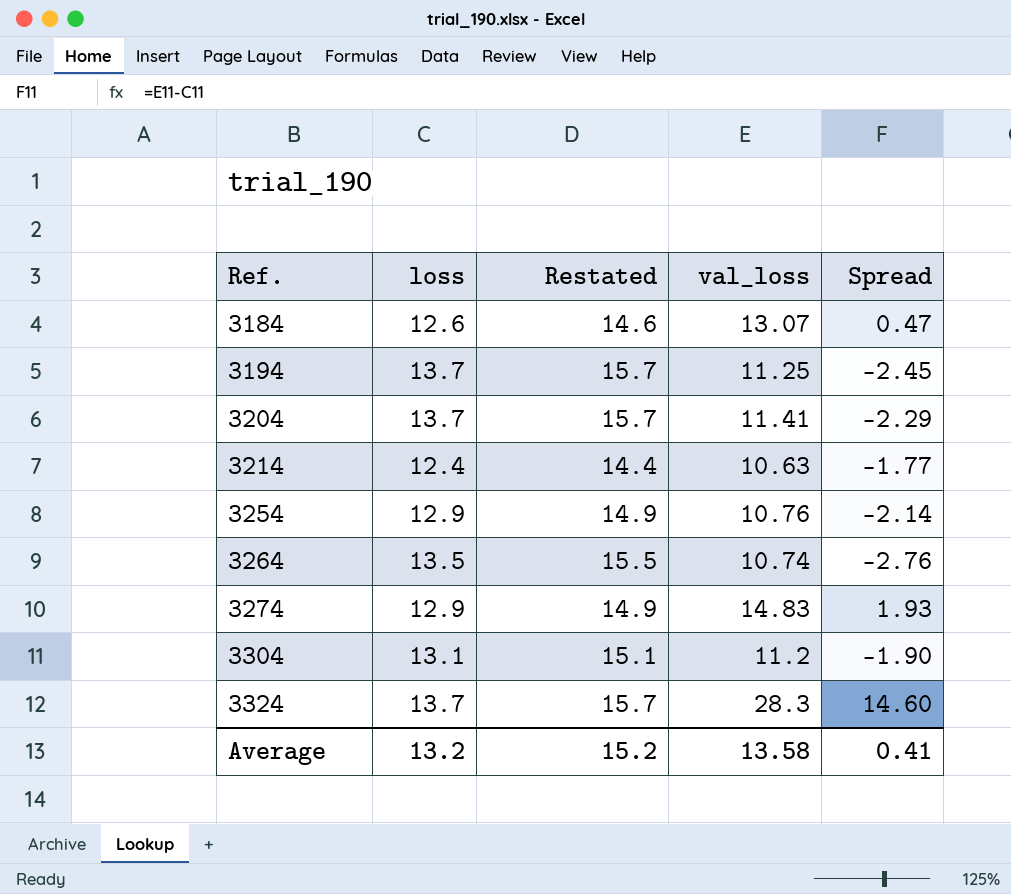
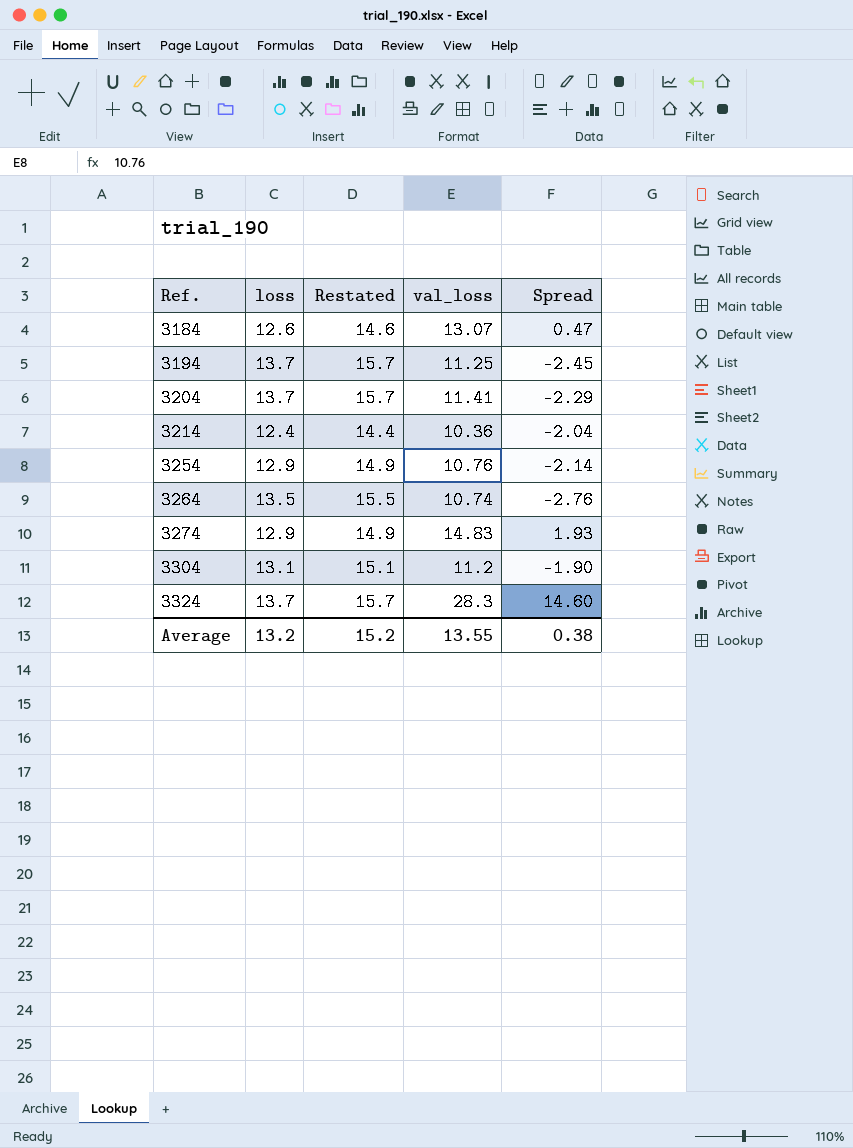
3214 | val_loss: 10.63 -> 10.36
3214 | Spread: -1.77 -> -2.04
Average | val_loss: 13.58 -> 13.55
Average | Spread: 0.41 -> 0.38

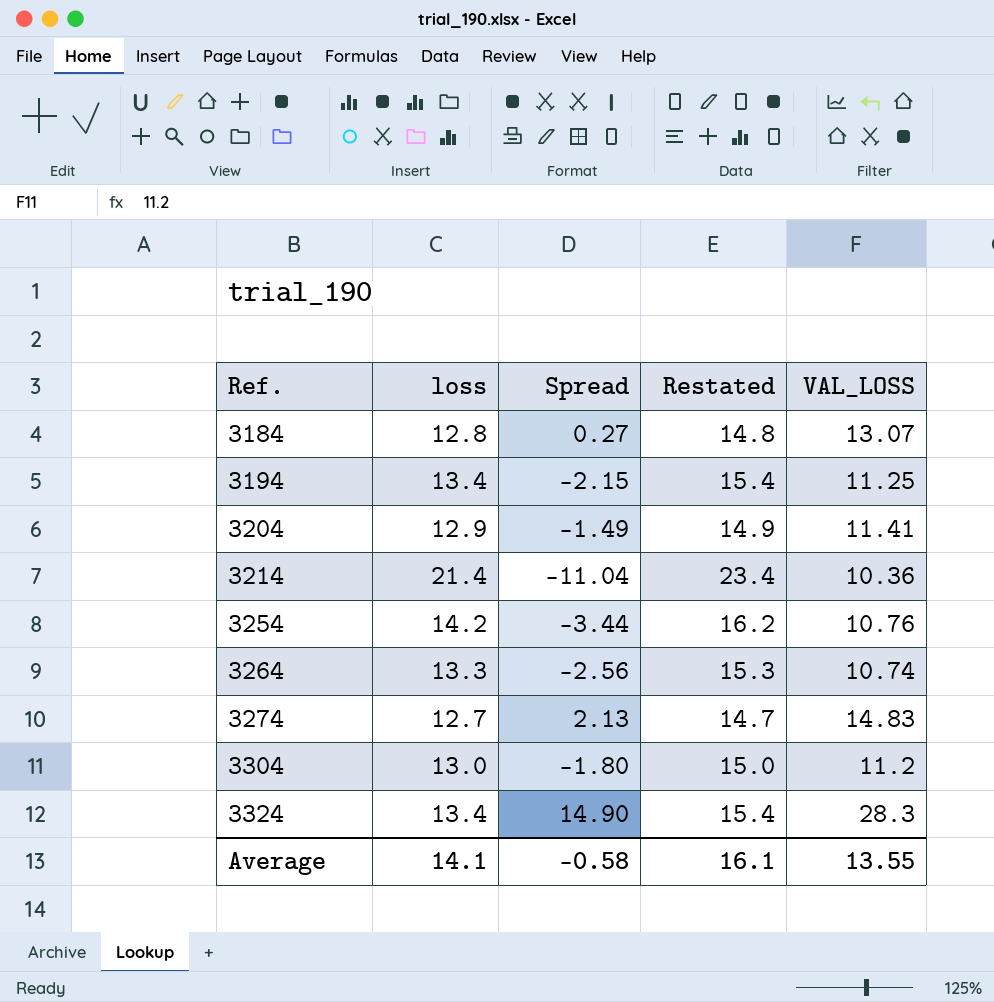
column Spread | position: 5 -> 3
column name: val_loss -> VAL_LOSS
3184 | loss: 12.6 -> 12.8
3184 | Spread: 0.47 -> 0.27
3184 | Restated: 14.6 -> 14.8
3194 | loss: 13.7 -> 13.4
3194 | Spread: -2.45 -> -2.15
3194 | Restated: 15.7 -> 15.4
3204 | loss: 13.7 -> 12.9
3204 | Spread: -2.29 -> -1.49
3204 | Restated: 15.7 -> 14.9
3214 | loss: 12.4 -> 21.4
3214 | Spread: -2.04 -> -11.04
3214 | Restated: 14.4 -> 23.4
3254 | loss: 12.9 -> 14.2
3254 | Spread: -2.14 -> -3.44
3254 | Restated: 14.9 -> 16.2
3264 | loss: 13.5 -> 13.3
3264 | Spread: -2.76 -> -2.56
3264 | Restated: 15.5 -> 15.3
3274 | loss: 12.9 -> 12.7
3274 | Spread: 1.93 -> 2.13
3274 | Restated: 14.9 -> 14.7
3304 | loss: 13.1 -> 13.0
3304 | Spread: -1.90 -> -1.80
3304 | Restated: 15.1 -> 15.0
3324 | loss: 13.7 -> 13.4
3324 | Spread: 14.60 -> 14.90
3324 | Restated: 15.7 -> 15.4
Average | loss: 13.2 -> 14.1
Average | Spread: 0.38 -> -0.58
Average | Restated: 15.2 -> 16.1

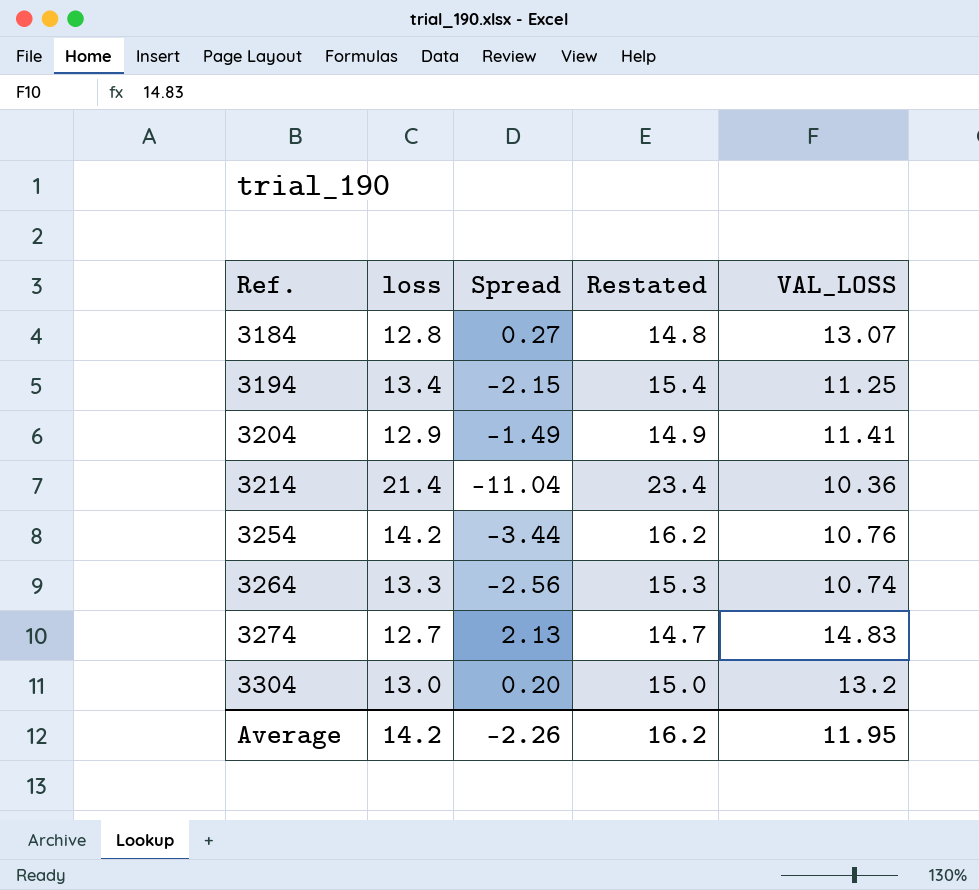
row 3324: 13.4 | 14.90 | 15.4 | 28.3 -> none
3304 | Spread: -1.80 -> 0.20
3304 | VAL_LOSS: 11.2 -> 13.2
Average | loss: 14.1 -> 14.2
Average | Spread: -0.58 -> -2.26
Average | Restated: 16.1 -> 16.2
Average | VAL_LOSS: 13.55 -> 11.95

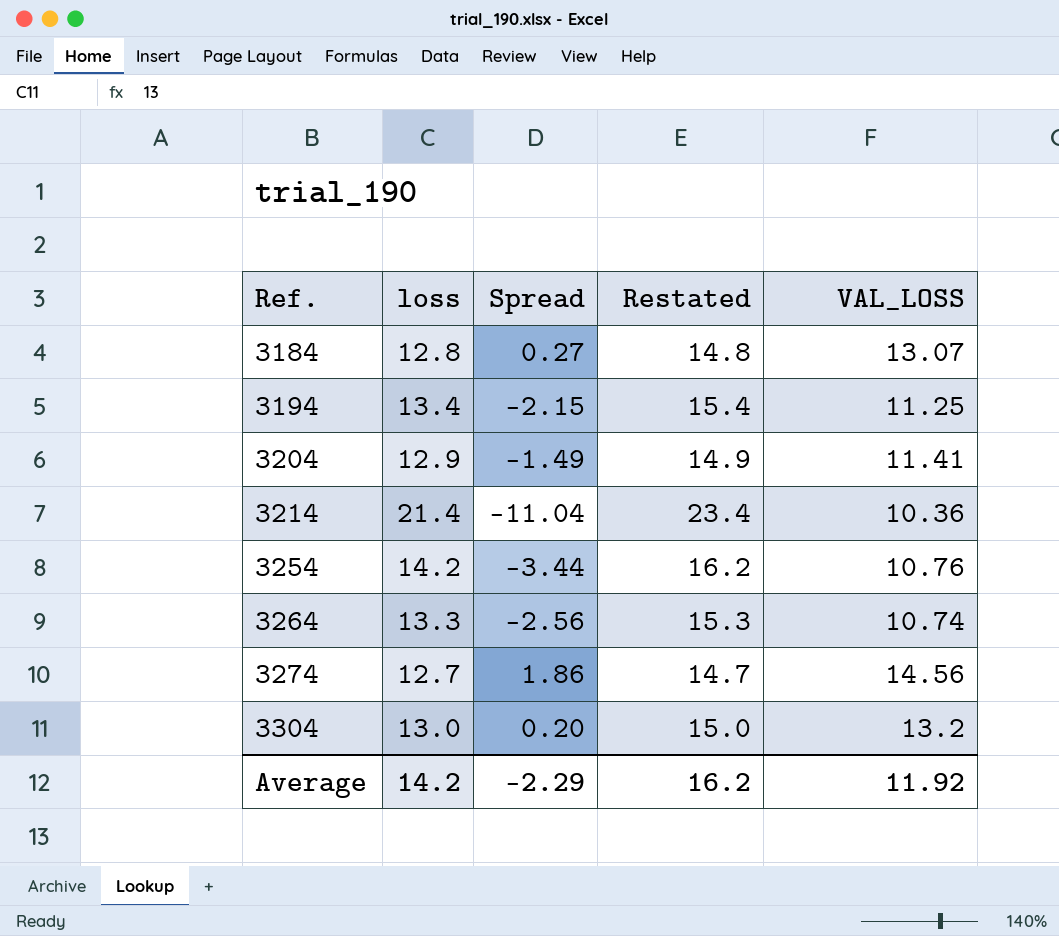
3274 | Spread: 2.13 -> 1.86
3274 | VAL_LOSS: 14.83 -> 14.56
Average | Spread: -2.26 -> -2.29
Average | VAL_LOSS: 11.95 -> 11.92

